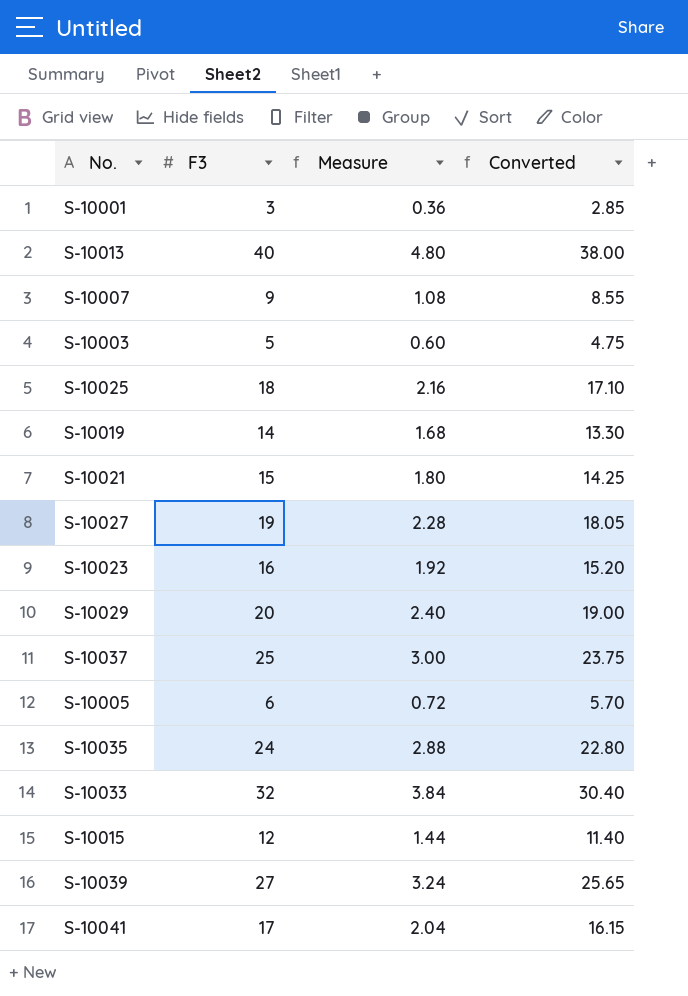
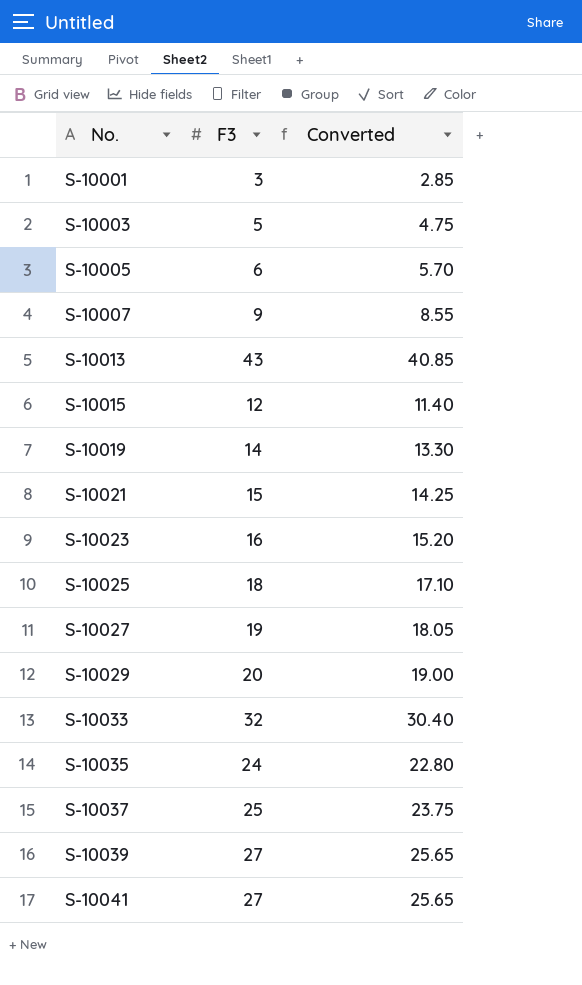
row order: none -> No. ascending
column Measure | formula: [F3] * 0.12 -> none
S-10013 | F3: 40 -> 43
S-10013 | Converted: 38.00 -> 40.85
S-10041 | F3: 17 -> 27
S-10041 | Converted: 16.15 -> 25.65

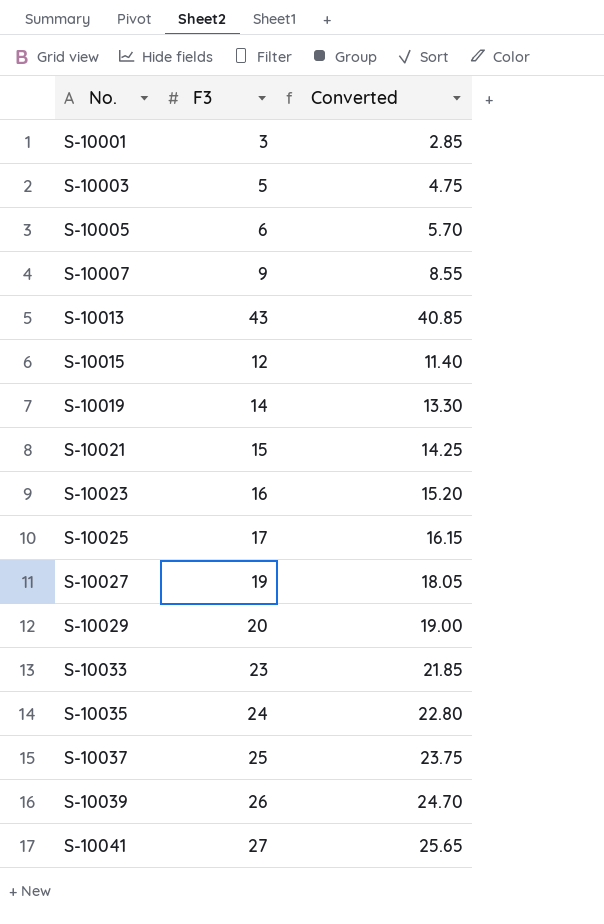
S-10025 | F3: 18 -> 17
S-10025 | Converted: 17.10 -> 16.15
S-10033 | F3: 32 -> 23
S-10033 | Converted: 30.40 -> 21.85
S-10039 | F3: 27 -> 26
S-10039 | Converted: 25.65 -> 24.70

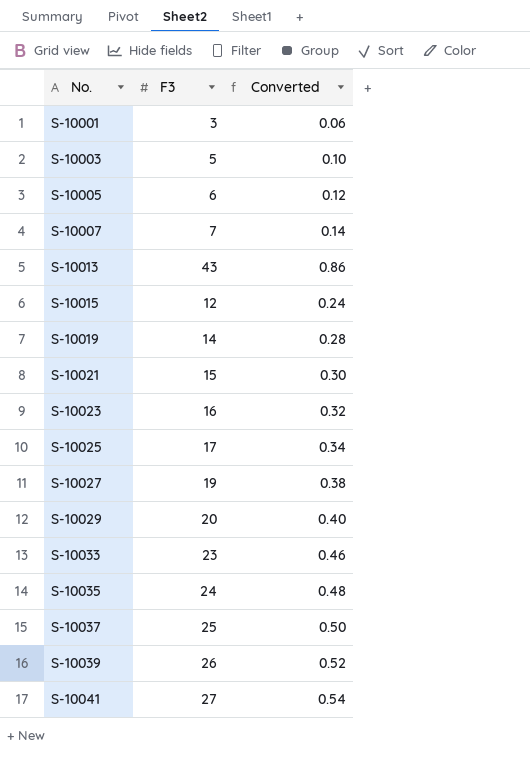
column Converted | formula: [F3] * 0.95 -> [F3] * 0.02
S-10007 | F3: 9 -> 7

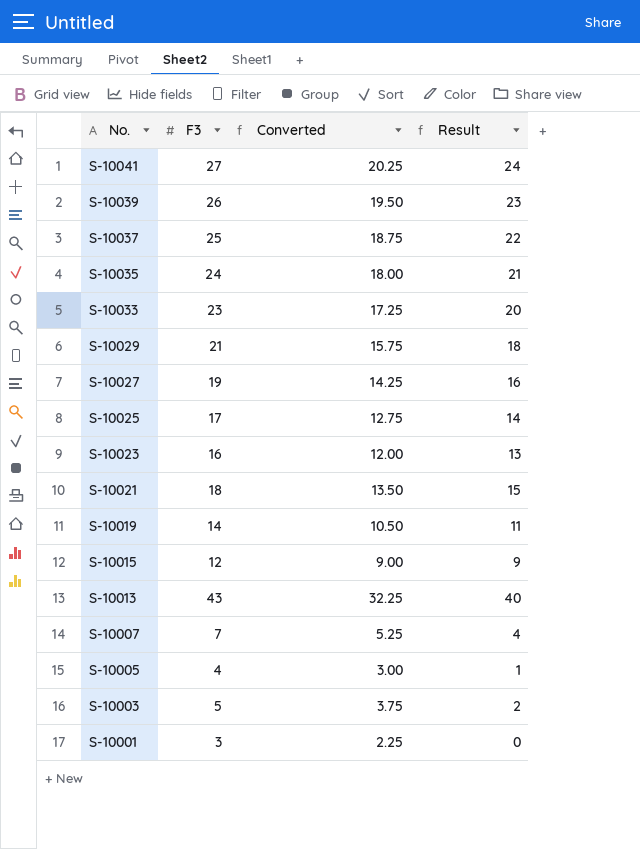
row order: No. ascending -> No. descending
column Converted | formula: [F3] * 0.02 -> [F3] * 0.75
column Result | formula: none -> [F3] - 3
S-10029 | F3: 20 -> 21
S-10021 | F3: 15 -> 18
S-10005 | F3: 6 -> 4

